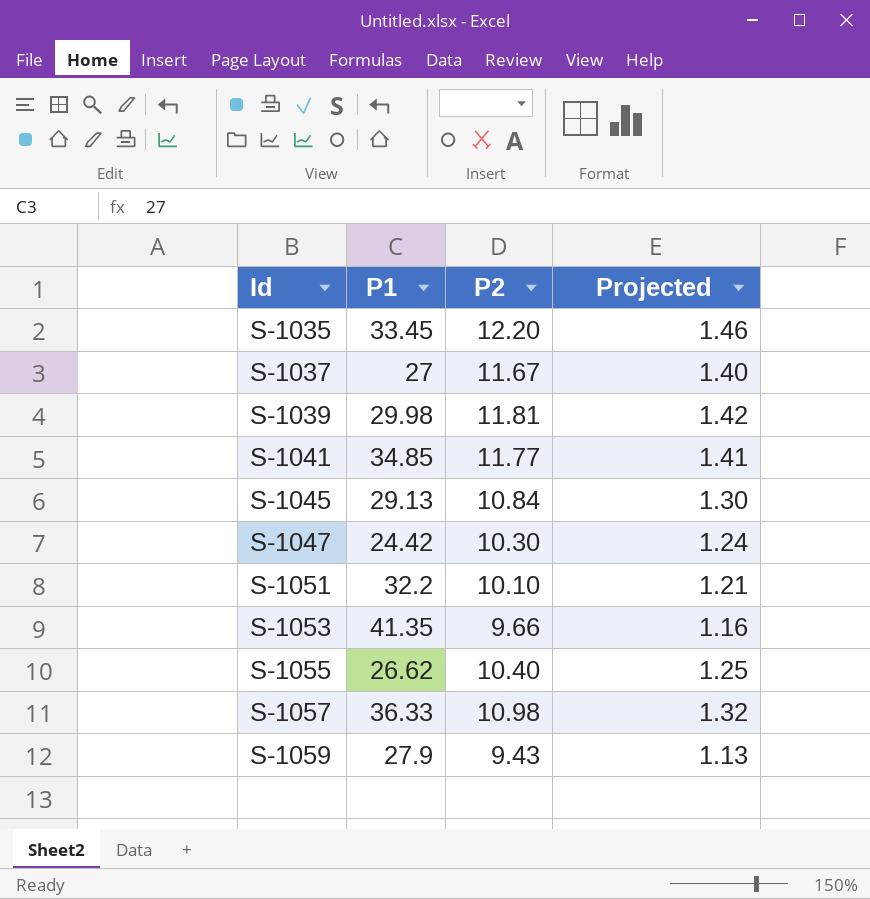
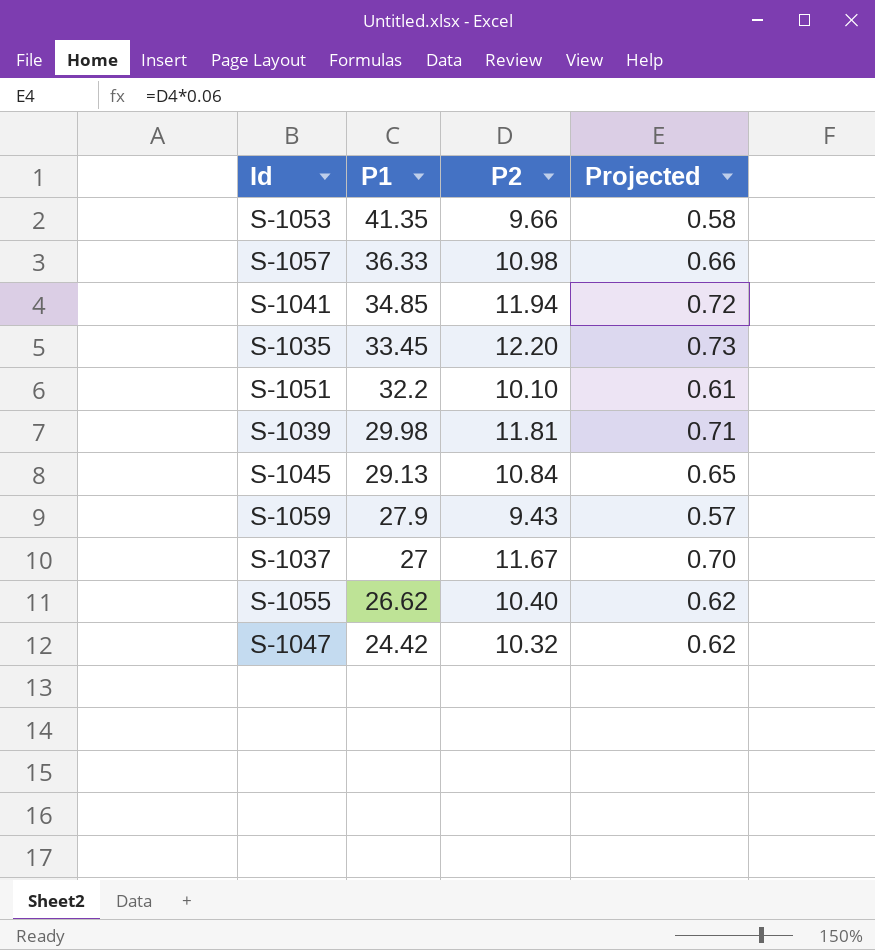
row order: Id ascending -> P1 descending
column Projected | formula: [P2] * 0.12 -> [P2] * 0.06
S-1041 | P2: 11.77 -> 11.94
S-1047 | P2: 10.30 -> 10.32

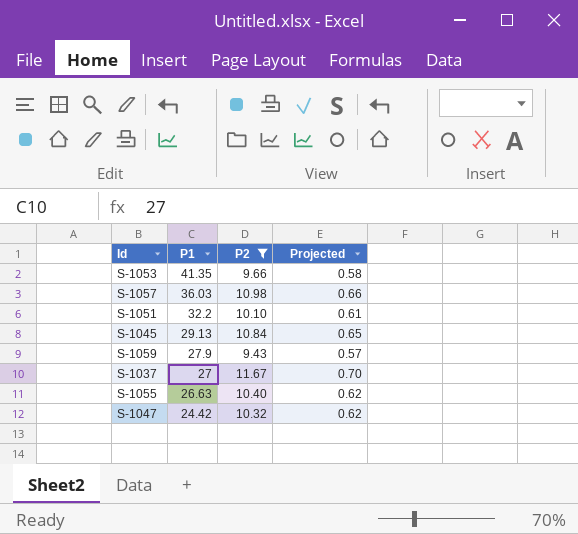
filter: none -> P2 <= 11.67
S-1057 | P1: 36.33 -> 36.03
S-1055 | P1: 26.62 -> 26.63

